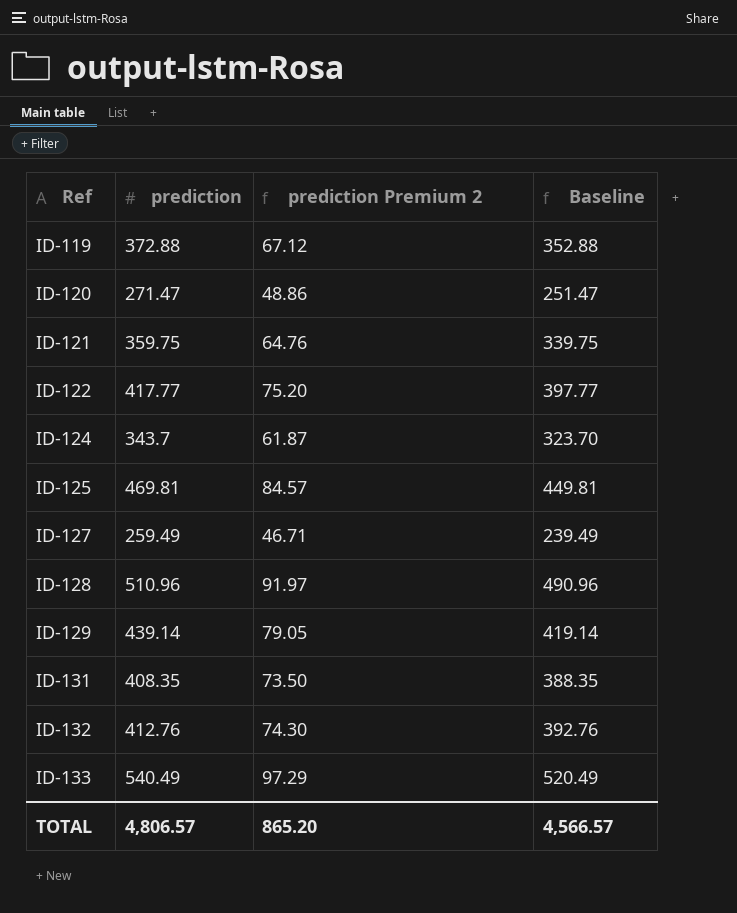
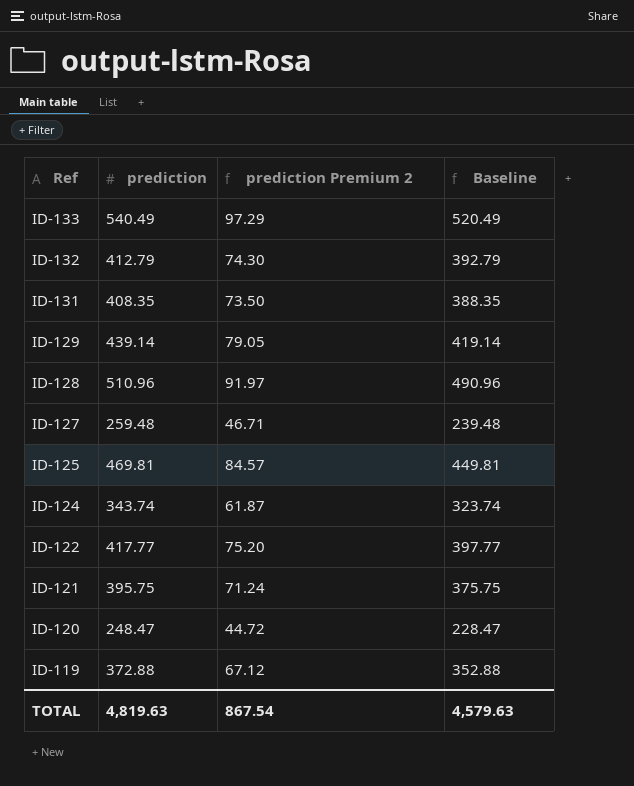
row order: Ref ascending -> Ref descending
ID-132 | prediction: 412.76 -> 412.79
ID-132 | Baseline: 392.76 -> 392.79
ID-127 | prediction: 259.49 -> 259.48
ID-127 | Baseline: 239.49 -> 239.48
ID-124 | prediction: 343.7 -> 343.74
ID-124 | Baseline: 323.70 -> 323.74
ID-121 | prediction: 359.75 -> 395.75
ID-121 | prediction Premium 2: 64.76 -> 71.24
ID-121 | Baseline: 339.75 -> 375.75
ID-120 | prediction: 271.47 -> 248.47
ID-120 | prediction Premium 2: 48.86 -> 44.72
ID-120 | Baseline: 251.47 -> 228.47
TOTAL | prediction: 4,806.57 -> 4,819.63
TOTAL | prediction Premium 2: 865.20 -> 867.54
TOTAL | Baseline: 4,566.57 -> 4,579.63

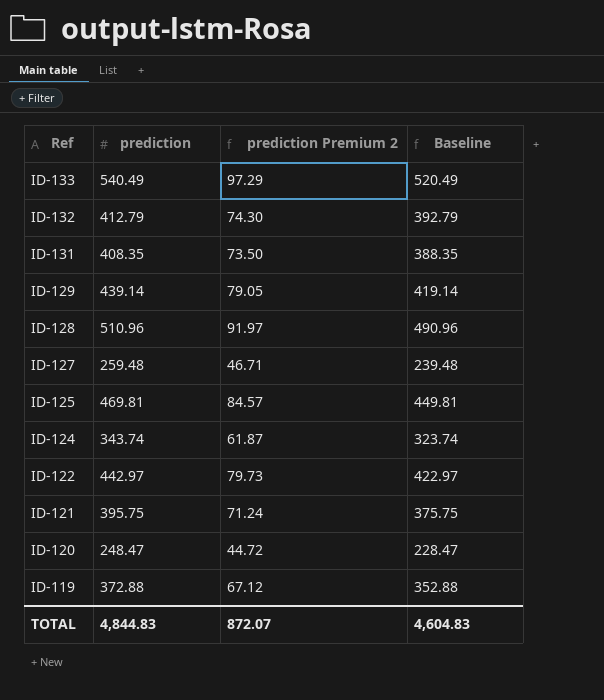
ID-122 | prediction: 417.77 -> 442.97
ID-122 | prediction Premium 2: 75.20 -> 79.73
ID-122 | Baseline: 397.77 -> 422.97
TOTAL | prediction: 4,819.63 -> 4,844.83
TOTAL | prediction Premium 2: 867.54 -> 872.07
TOTAL | Baseline: 4,579.63 -> 4,604.83

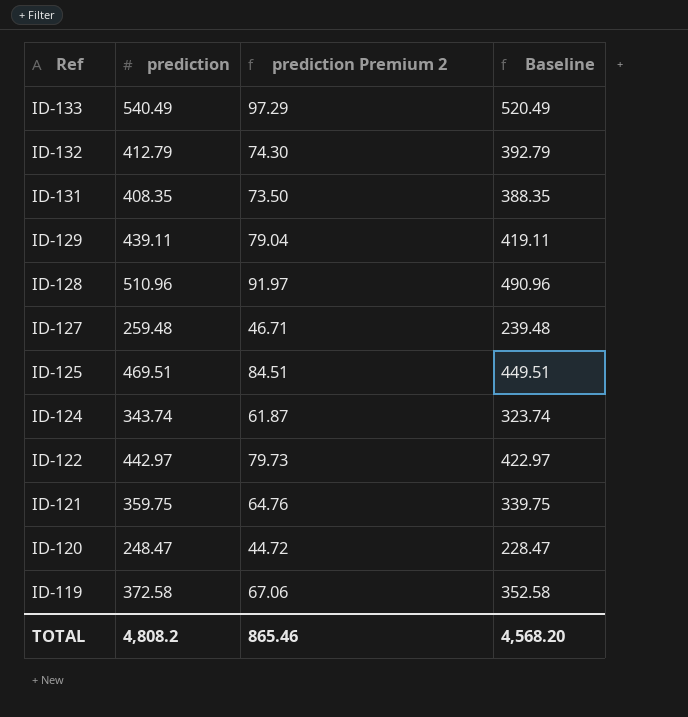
ID-129 | prediction: 439.14 -> 439.11
ID-129 | prediction Premium 2: 79.05 -> 79.04
ID-129 | Baseline: 419.14 -> 419.11
ID-125 | prediction: 469.81 -> 469.51
ID-125 | prediction Premium 2: 84.57 -> 84.51
ID-125 | Baseline: 449.81 -> 449.51
ID-121 | prediction: 395.75 -> 359.75
ID-121 | prediction Premium 2: 71.24 -> 64.76
ID-121 | Baseline: 375.75 -> 339.75
ID-119 | prediction: 372.88 -> 372.58
ID-119 | prediction Premium 2: 67.12 -> 67.06
ID-119 | Baseline: 352.88 -> 352.58
TOTAL | prediction: 4,844.83 -> 4,808.2
TOTAL | prediction Premium 2: 872.07 -> 865.46
TOTAL | Baseline: 4,604.83 -> 4,568.20

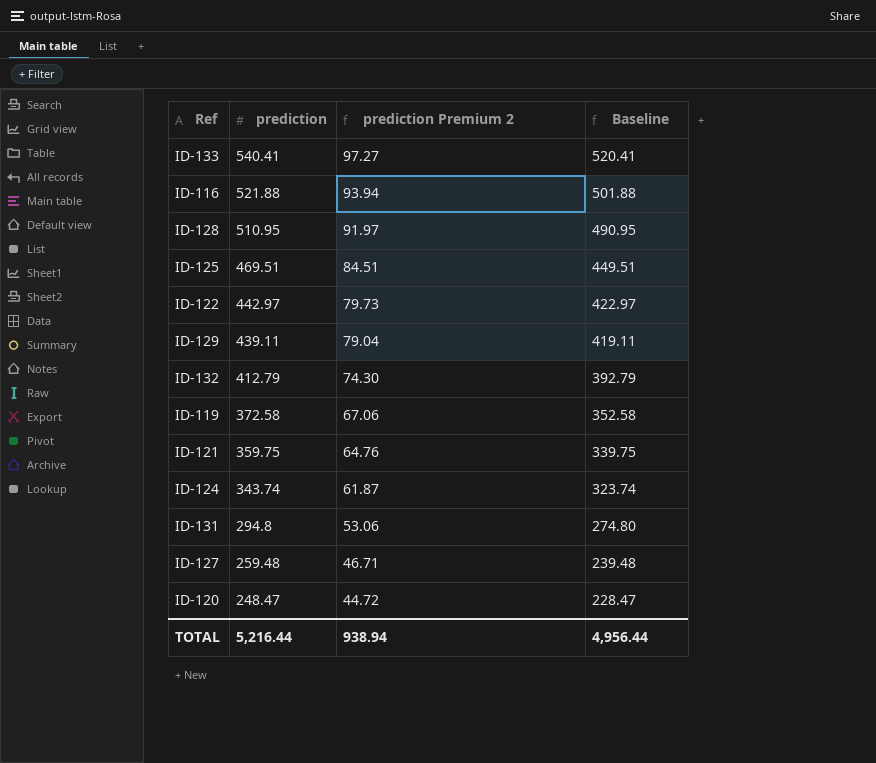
row order: Ref descending -> prediction descending
ID-133 | prediction: 540.49 -> 540.41
ID-133 | prediction Premium 2: 97.29 -> 97.27
ID-133 | Baseline: 520.49 -> 520.41
row ID-116: none -> 521.88 | 93.94 | 501.88
ID-128 | prediction: 510.96 -> 510.95
ID-128 | Baseline: 490.96 -> 490.95
ID-131 | prediction: 408.35 -> 294.8
ID-131 | prediction Premium 2: 73.50 -> 53.06
ID-131 | Baseline: 388.35 -> 274.80
TOTAL | prediction: 4,808.2 -> 5,216.44
TOTAL | prediction Premium 2: 865.46 -> 938.94
TOTAL | Baseline: 4,568.20 -> 4,956.44

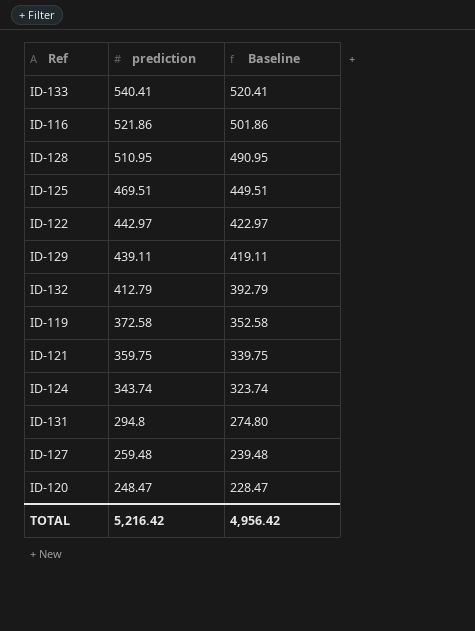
column prediction Premium 2 | formula: [prediction] * 0.18 -> none
ID-116 | prediction: 521.88 -> 521.86
ID-116 | Baseline: 501.88 -> 501.86
TOTAL | prediction: 5,216.44 -> 5,216.42
TOTAL | Baseline: 4,956.44 -> 4,956.42

